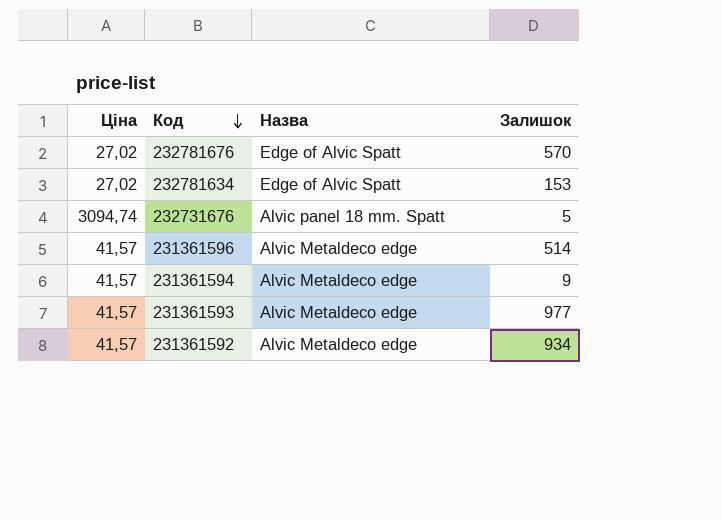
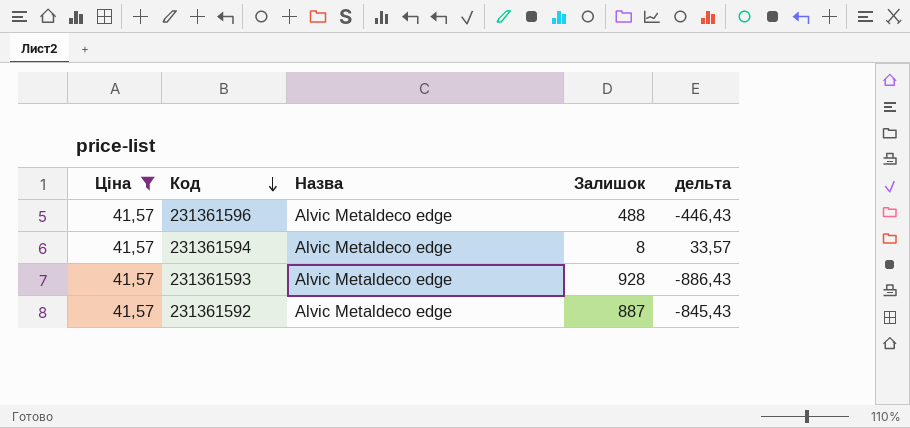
filter: none -> Ціна = 41,57
column дельта | formula: none -> [Ціна] - [Залишок]
231361596 | Залишок: 514 -> 488
231361594 | Залишок: 9 -> 8
231361593 | Залишок: 977 -> 928
231361592 | Залишок: 934 -> 887

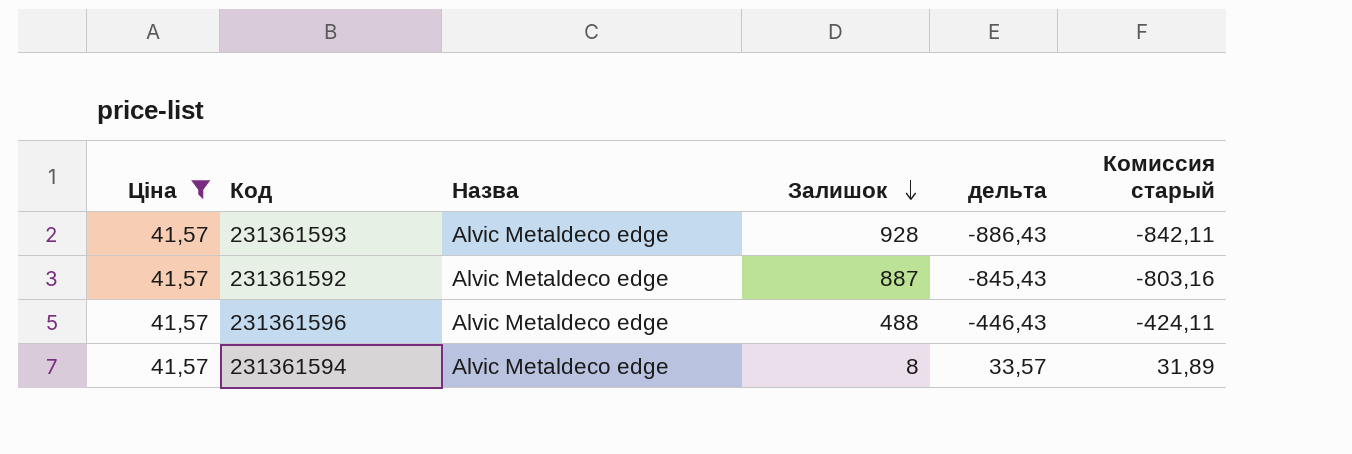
row order: Код descending -> Залишок descending
column Комиссия старый | formula: none -> [дельта] * 0,95

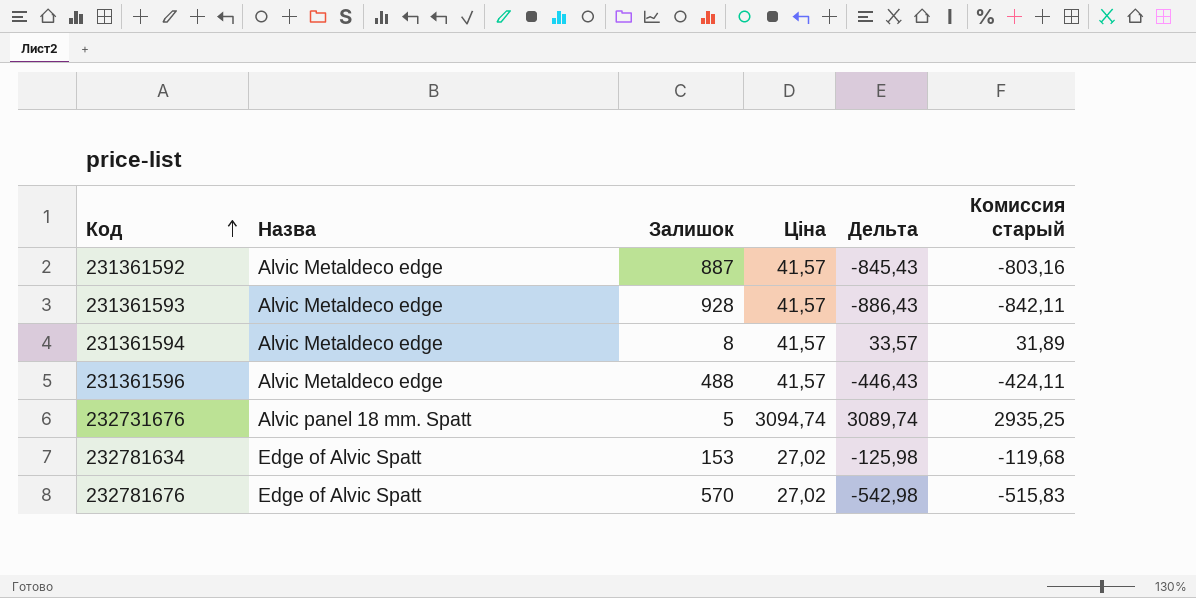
filter: Ціна = 41,57 -> none
row order: Залишок descending -> Код ascending
column Ціна | position: 1 -> 4
column name: дельта -> Дельта

